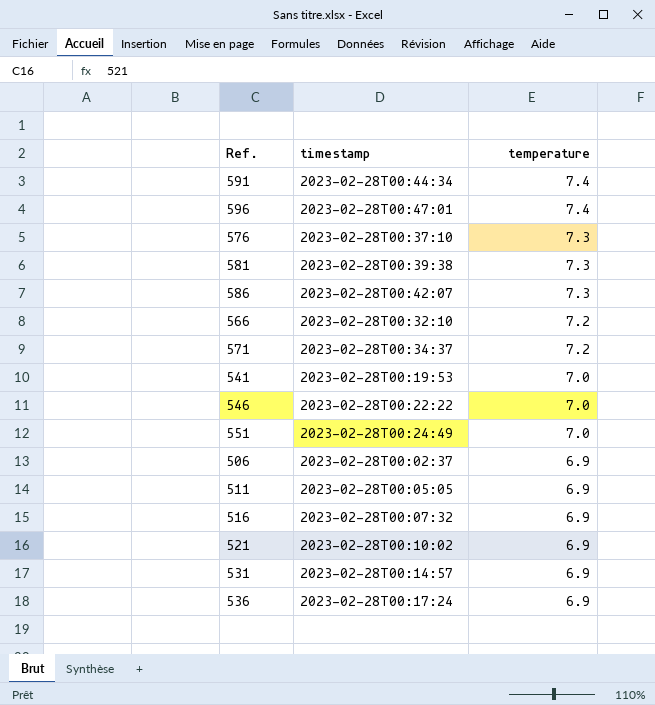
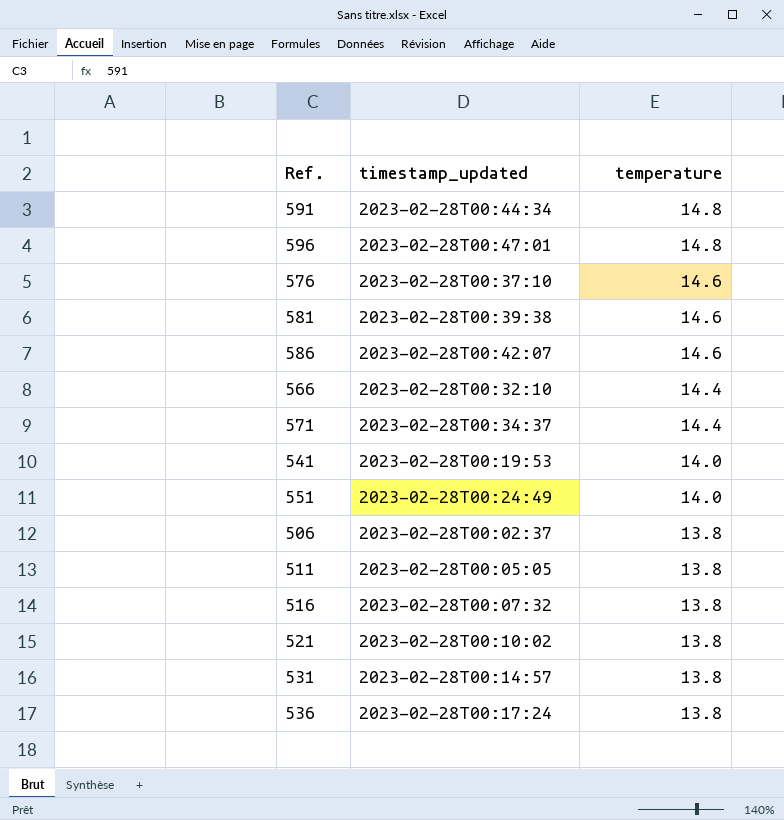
column name: timestamp -> timestamp_updated
row 546: 2023-02-28T00:22:22 | 7.0 -> none
591 | temperature: 7.4 -> 14.8
596 | temperature: 7.4 -> 14.8
576 | temperature: 7.3 -> 14.6
581 | temperature: 7.3 -> 14.6
586 | temperature: 7.3 -> 14.6
566 | temperature: 7.2 -> 14.4
571 | temperature: 7.2 -> 14.4
541 | temperature: 7.0 -> 14.0
551 | temperature: 7.0 -> 14.0
506 | temperature: 6.9 -> 13.8
511 | temperature: 6.9 -> 13.8
516 | temperature: 6.9 -> 13.8
521 | temperature: 6.9 -> 13.8
531 | temperature: 6.9 -> 13.8
536 | temperature: 6.9 -> 13.8

